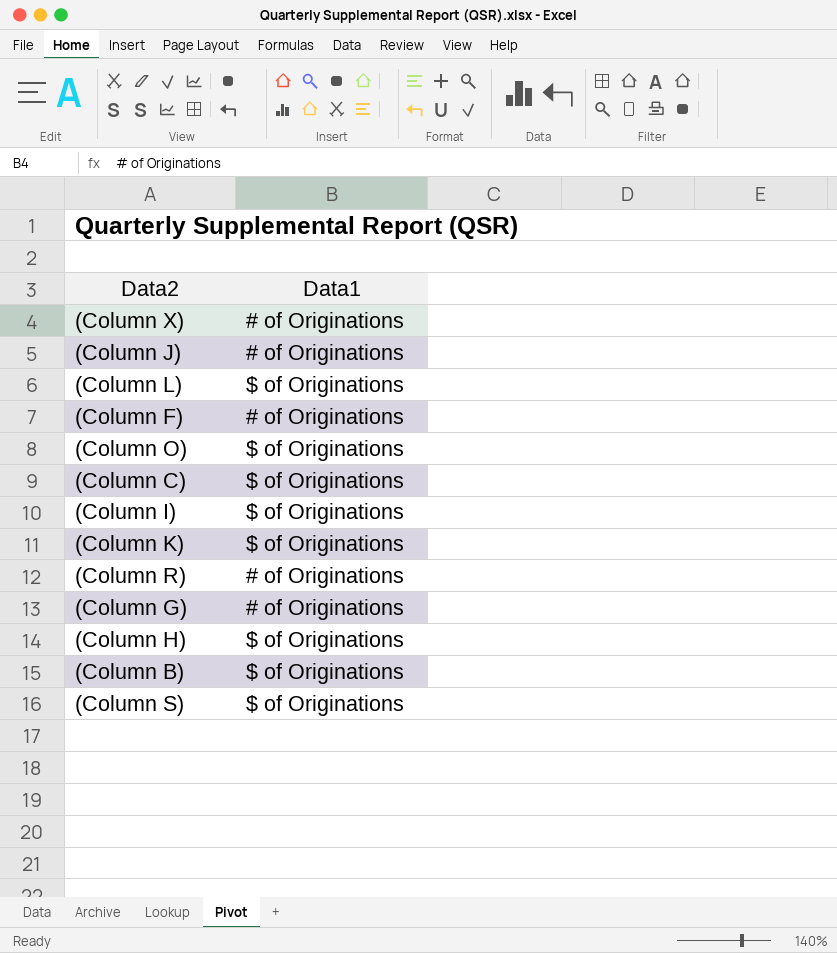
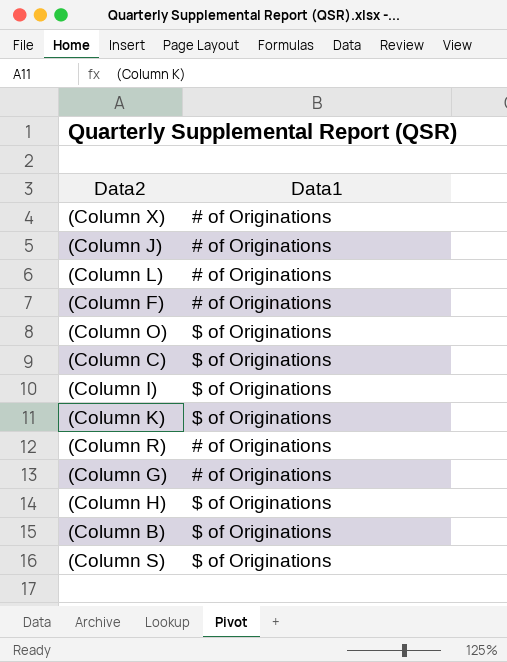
(Column L) | Data1: $ of Originations -> # of Originations

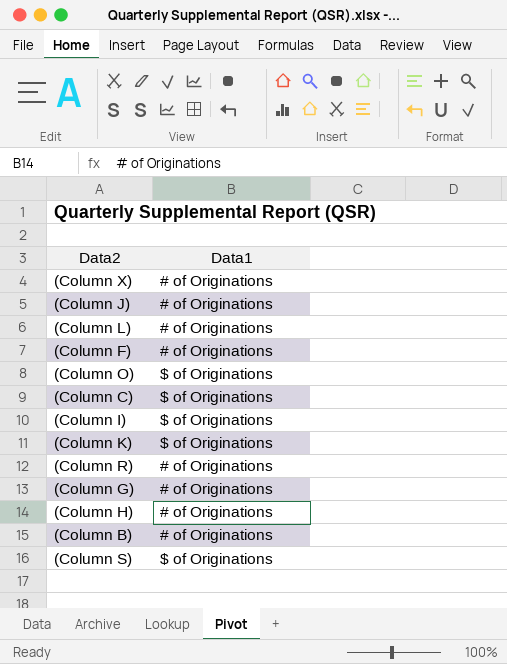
(Column H) | Data1: $ of Originations -> # of Originations
(Column B) | Data1: $ of Originations -> # of Originations

